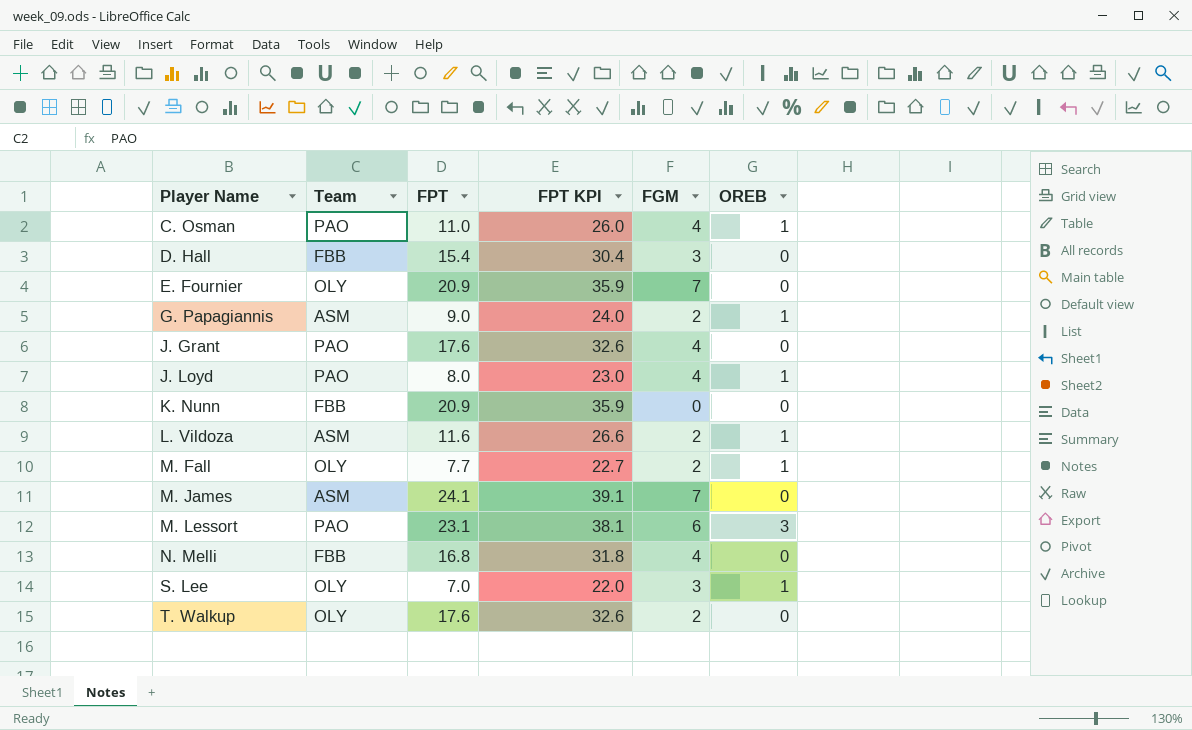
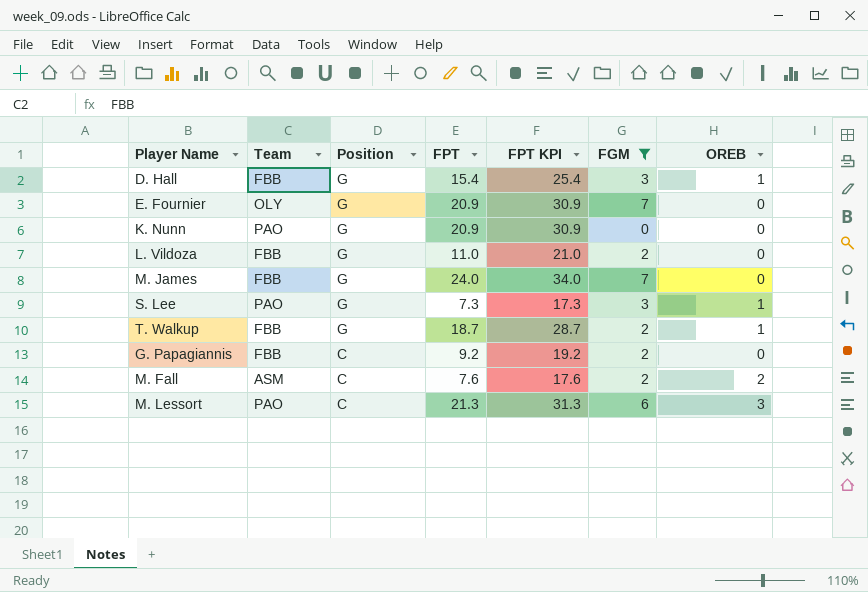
filter: none -> FGM != 4
row order: Player Name ascending -> Position descending
column Position | position: none -> 3
column FPT KPI | formula: [FPT] + 15 -> [FPT] + 10
D. Hall | OREB: 0 -> 1
K. Nunn | Team: FBB -> PAO
L. Vildoza | Team: ASM -> FBB
L. Vildoza | FPT: 11.6 -> 11.0
L. Vildoza | OREB: 1 -> 0
M. James | Team: ASM -> FBB
M. James | FPT: 24.1 -> 24.0
S. Lee | Team: OLY -> PAO
S. Lee | FPT: 7.0 -> 7.3
T. Walkup | Team: OLY -> FBB
T. Walkup | FPT: 17.6 -> 18.7
T. Walkup | OREB: 0 -> 1
G. Papagiannis | Team: ASM -> FBB
G. Papagiannis | FPT: 9.0 -> 9.2
G. Papagiannis | OREB: 1 -> 0
M. Fall | Team: OLY -> ASM
M. Fall | FPT: 7.7 -> 7.6
M. Fall | OREB: 1 -> 2
M. Lessort | FPT: 23.1 -> 21.3

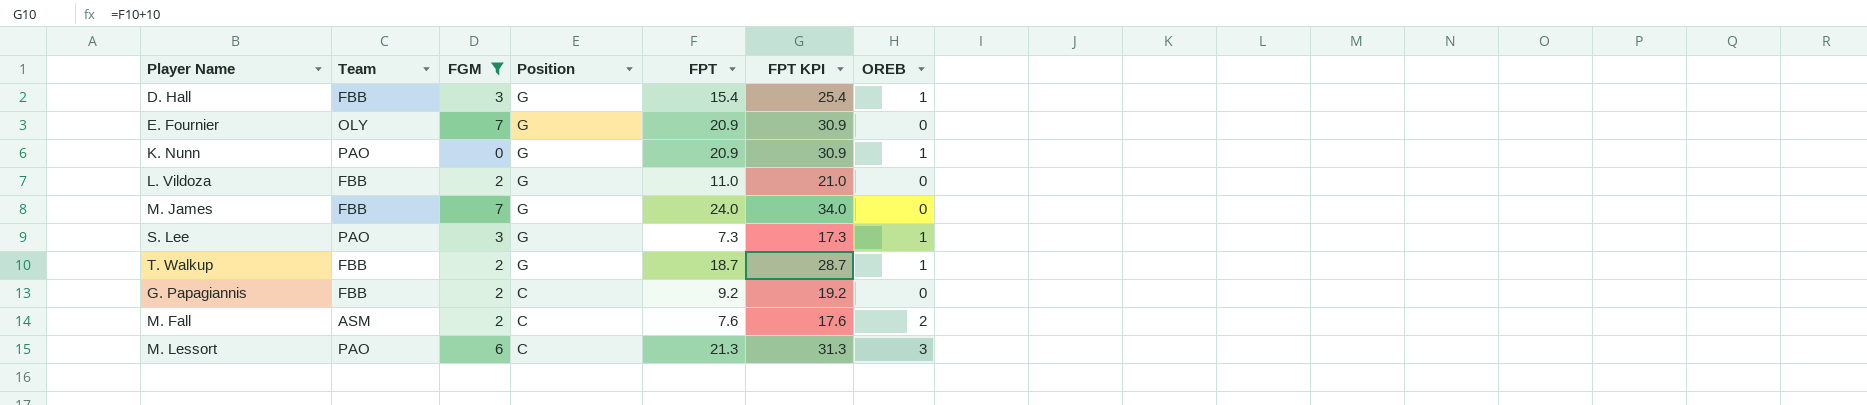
column FGM | position: 6 -> 3
K. Nunn | OREB: 0 -> 1

